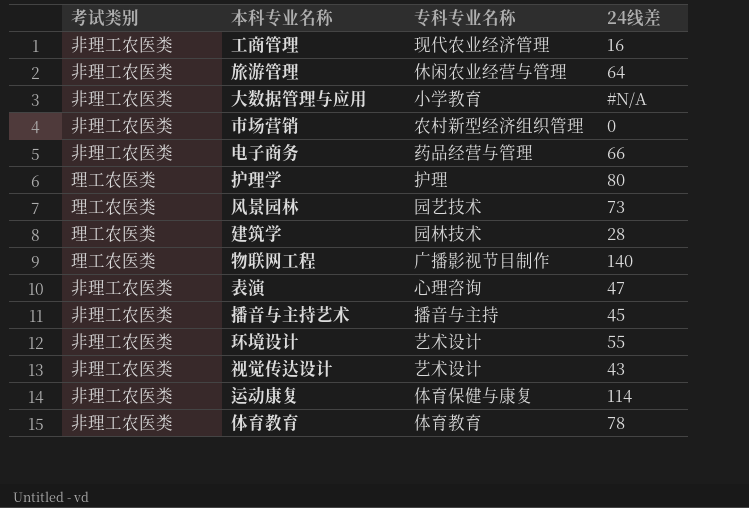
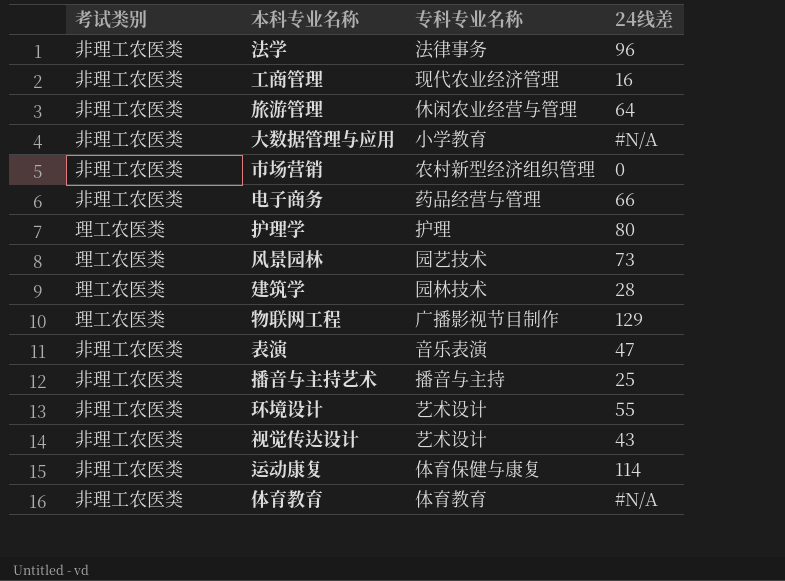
row 法学: none -> 非理工农医类 | 法律事务 | 96
物联网工程 | 24线差: 140 -> 129
表演 | 专科专业名称: 心理咨询 -> 音乐表演
播音与主持艺术 | 24线差: 45 -> 25
体育教育 | 24线差: 78 -> #N/A

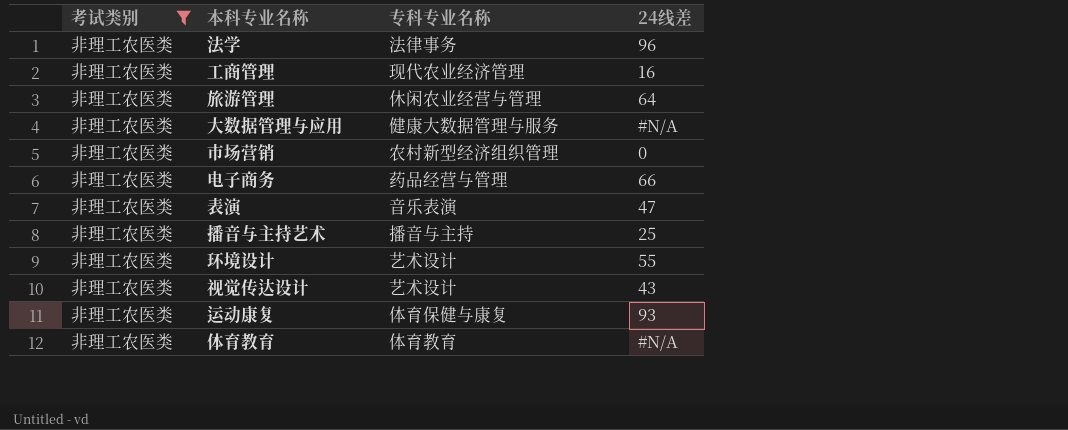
filter: none -> 考试类别 = 非理工农医类
大数据管理与应用 | 专科专业名称: 小学教育 -> 健康大数据管理与服务
运动康复 | 24线差: 114 -> 93

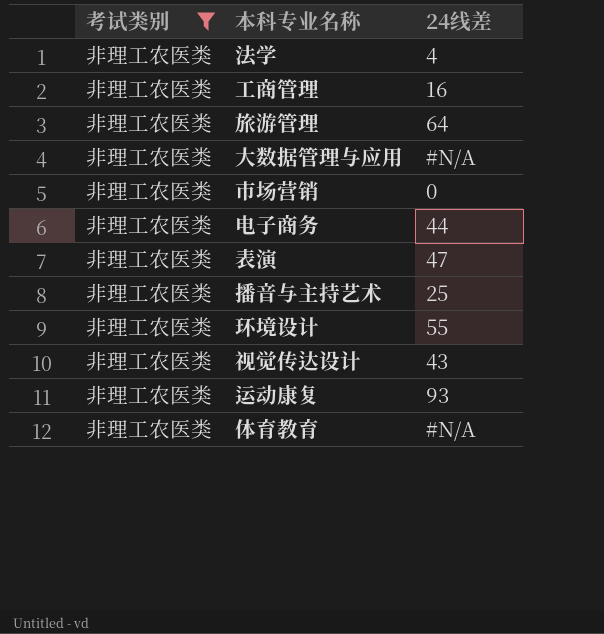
column 专科专业名称 | position: 3 -> none
法学 | 24线差: 96 -> 4
电子商务 | 24线差: 66 -> 44

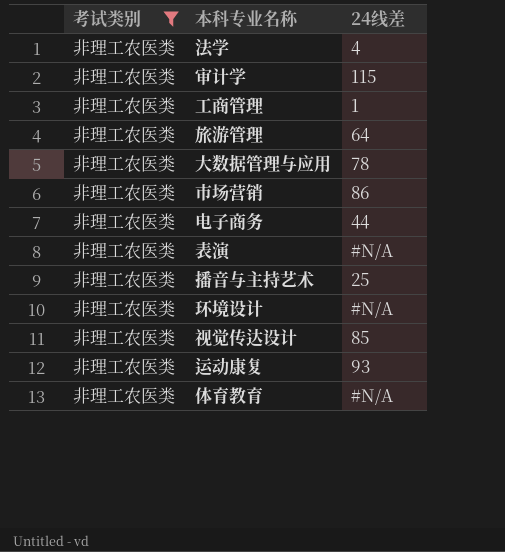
row 审计学: none -> 非理工农医类 | 115
工商管理 | 24线差: 16 -> 1
大数据管理与应用 | 24线差: #N/A -> 78
市场营销 | 24线差: 0 -> 86
表演 | 24线差: 47 -> #N/A
环境设计 | 24线差: 55 -> #N/A
视觉传达设计 | 24线差: 43 -> 85

